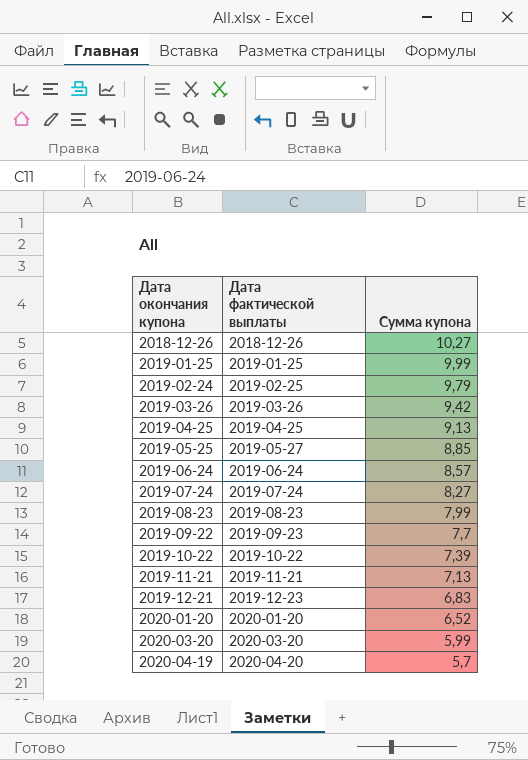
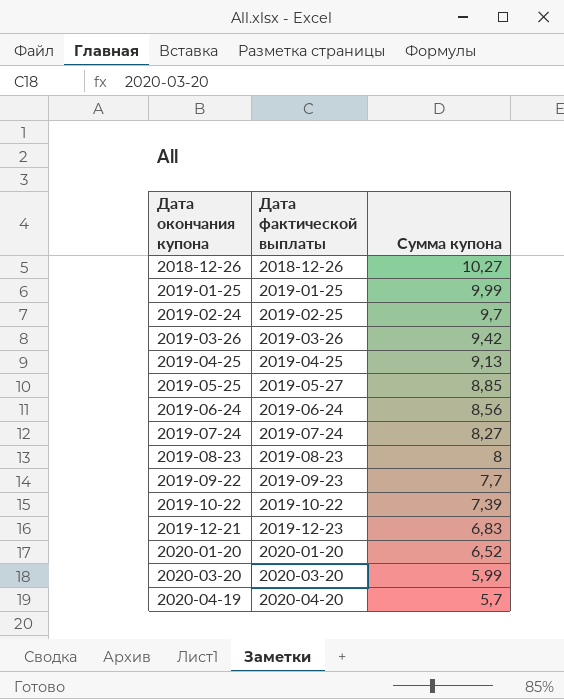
row 2019-11-21: 2019-11-21 | 7,13 -> none
2019-02-24 | Сумма купона: 9,79 -> 9,7
2019-06-24 | Сумма купона: 8,57 -> 8,56
2019-08-23 | Сумма купона: 7,99 -> 8

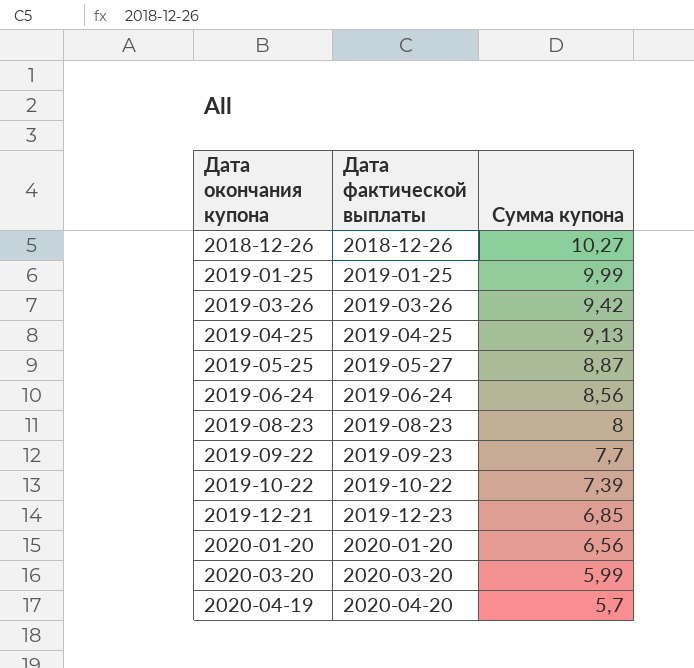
row 2019-02-24: 2019-02-25 | 9,7 -> none
row 2019-07-24: 2019-07-24 | 8,27 -> none
2019-05-25 | Сумма купона: 8,85 -> 8,87
2019-12-21 | Сумма купона: 6,83 -> 6,85
2020-01-20 | Сумма купона: 6,52 -> 6,56

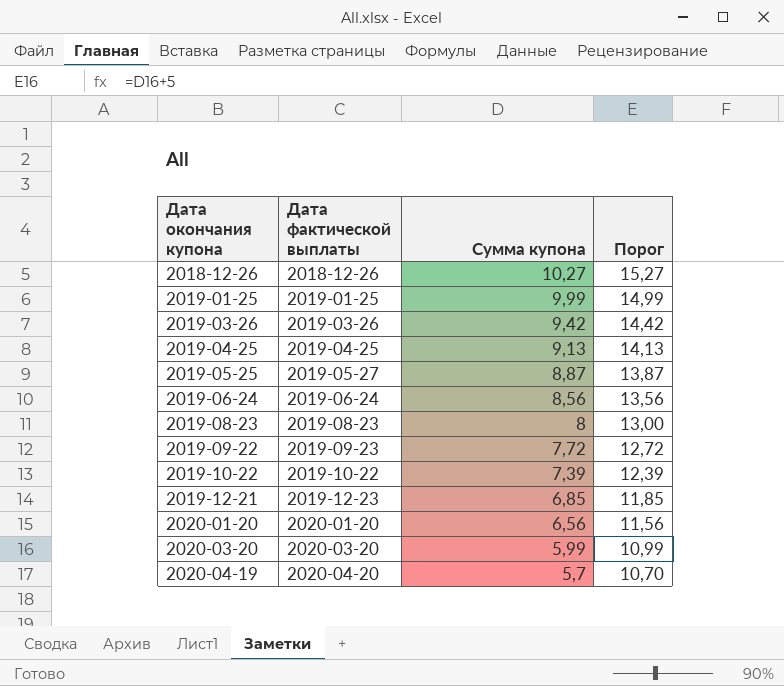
column Порог | formula: none -> [Сумма купона] + 5
2019-09-22 | Сумма купона: 7,7 -> 7,72

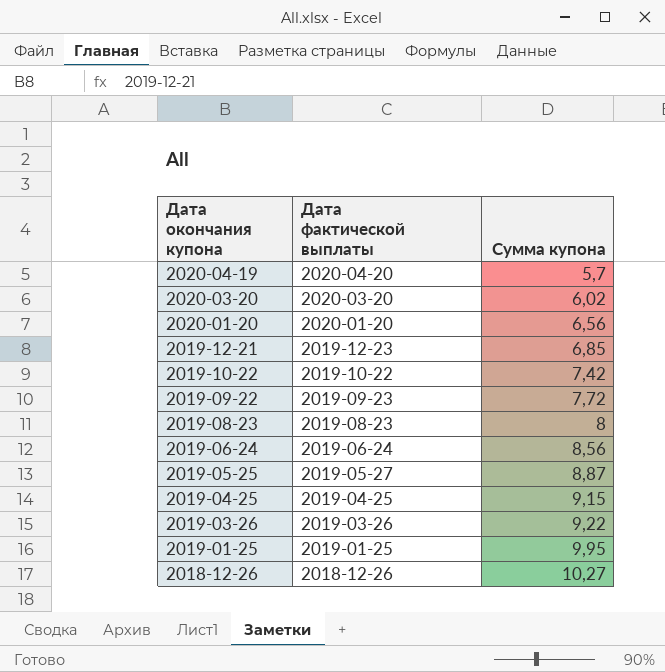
row order: Дата окончания купона ascending -> Дата окончания купона descending
column Порог | formula: [Сумма купона] + 5 -> none
2020-03-20 | Сумма купона: 5,99 -> 6,02
2019-10-22 | Сумма купона: 7,39 -> 7,42
2019-04-25 | Сумма купона: 9,13 -> 9,15
2019-03-26 | Сумма купона: 9,42 -> 9,22
2019-01-25 | Сумма купона: 9,99 -> 9,95

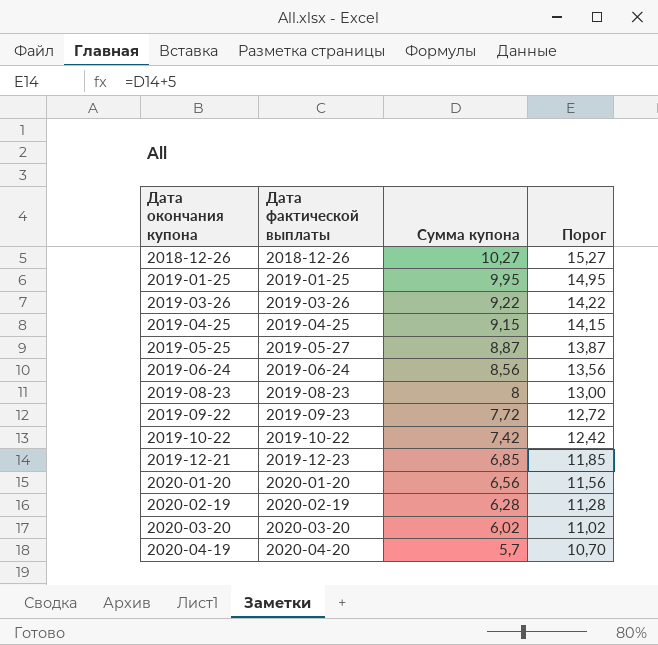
row order: Дата окончания купона descending -> Дата окончания купона ascending
column Порог | formula: none -> [Сумма купона] + 5
row 2020-02-19: none -> 2020-02-19 | 6,28 | 11,28

